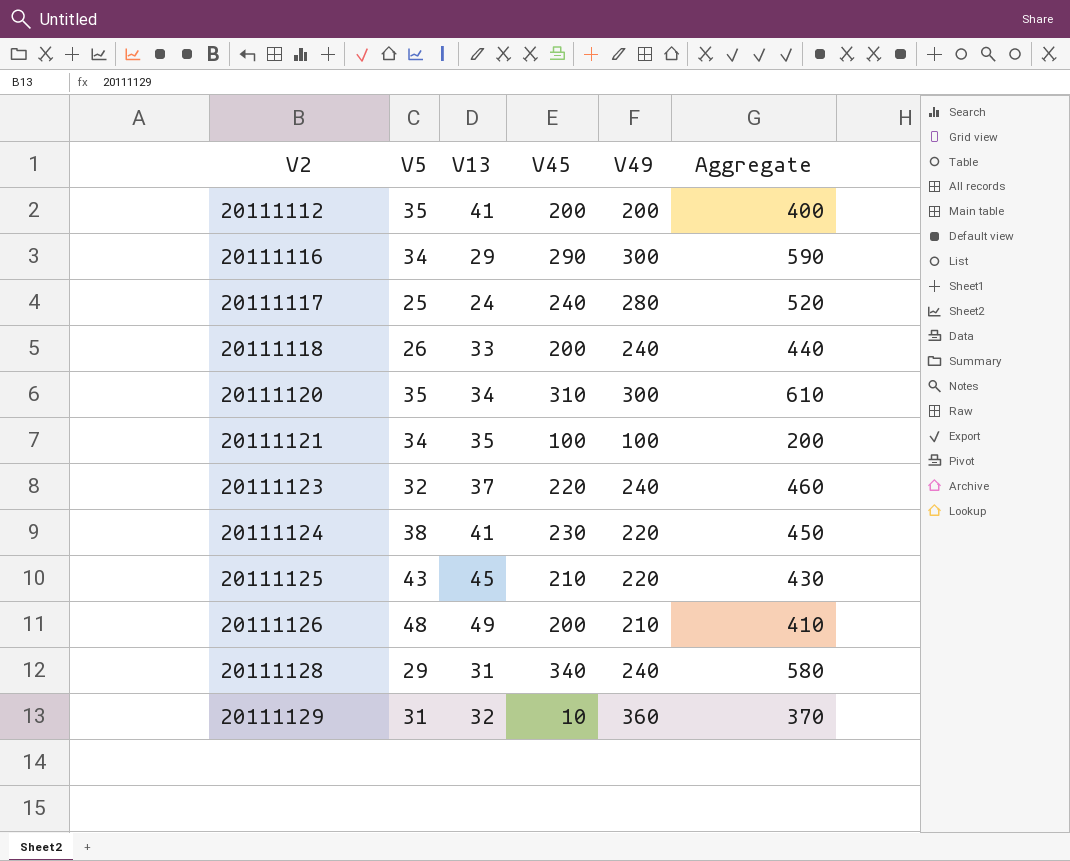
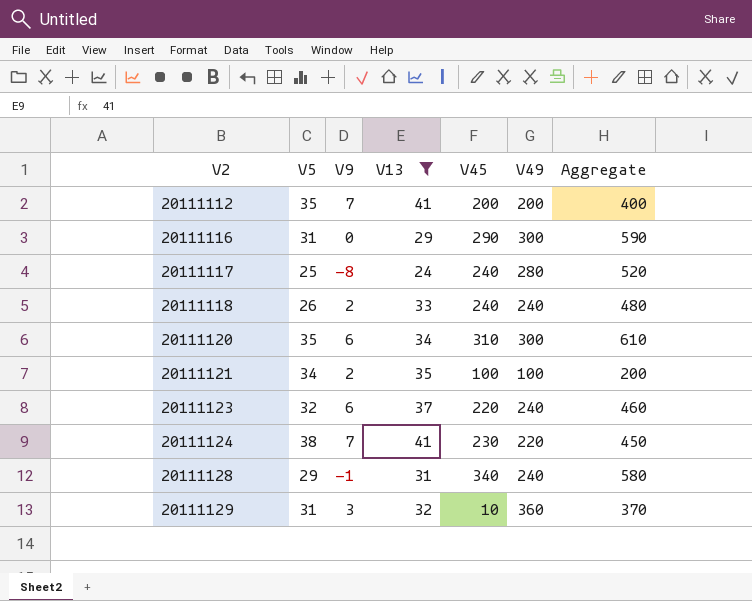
filter: none -> V13 <= 41
column V9 | position: none -> 3
20111116 | V5: 34 -> 31
20111118 | V45: 200 -> 240
20111118 | Aggregate: 440 -> 480

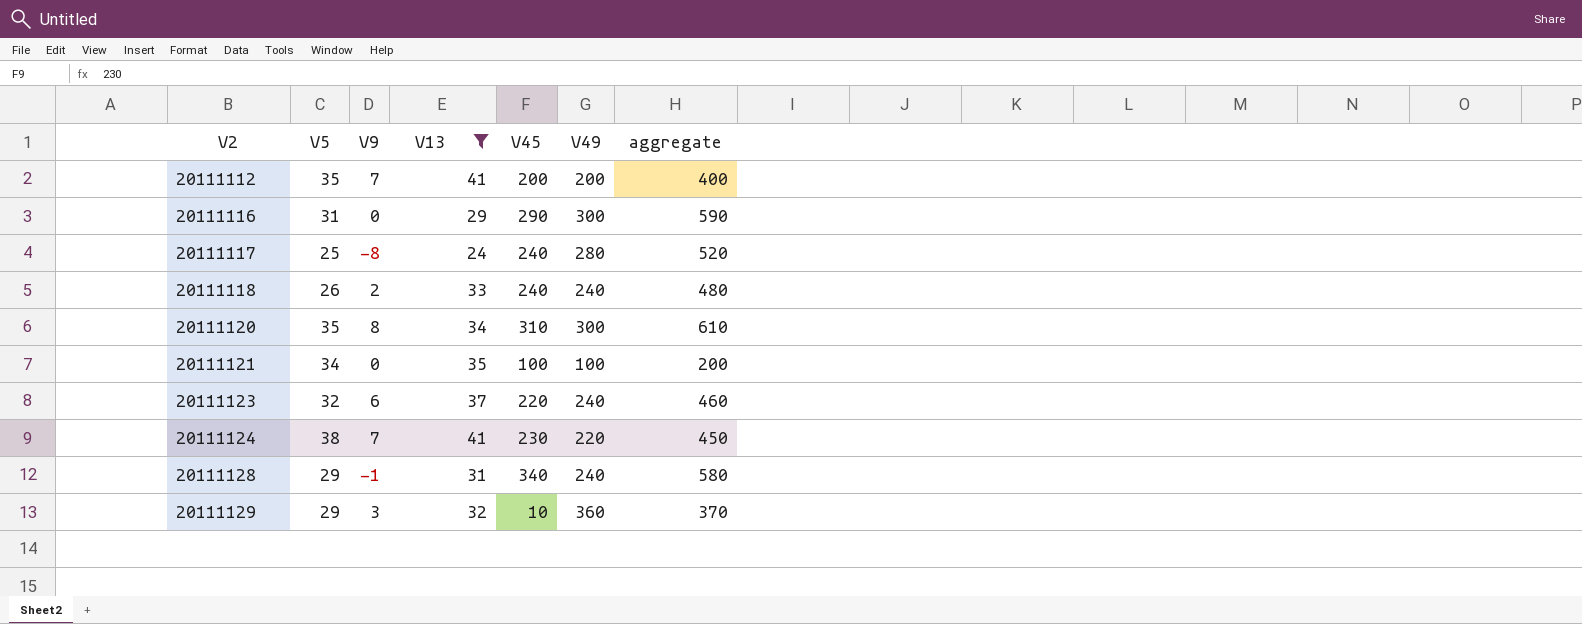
column name: Aggregate -> aggregate
20111120 | V9: 6 -> 8
20111121 | V9: 2 -> 0
20111129 | V5: 31 -> 29

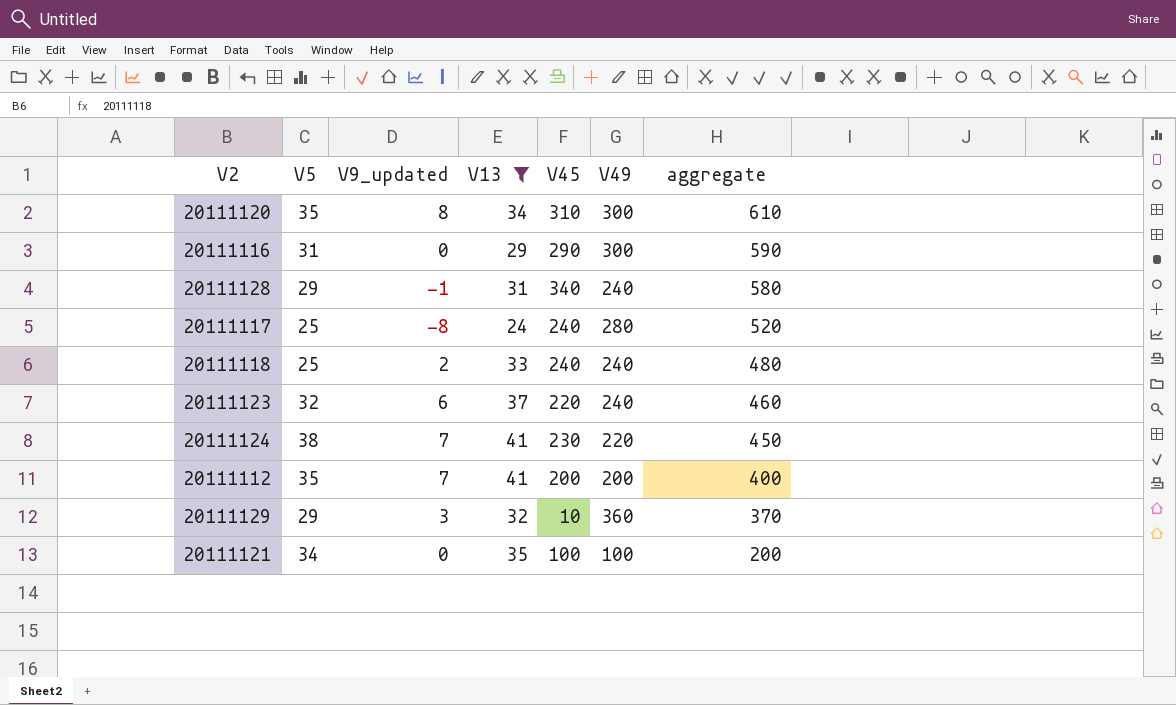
row order: V2 ascending -> aggregate descending
column name: V9 -> V9_updated
20111118 | V5: 26 -> 25

